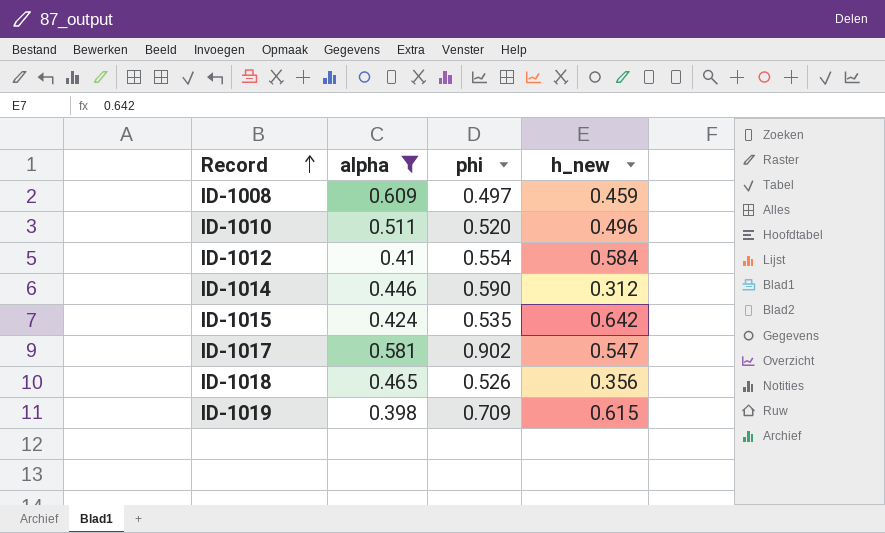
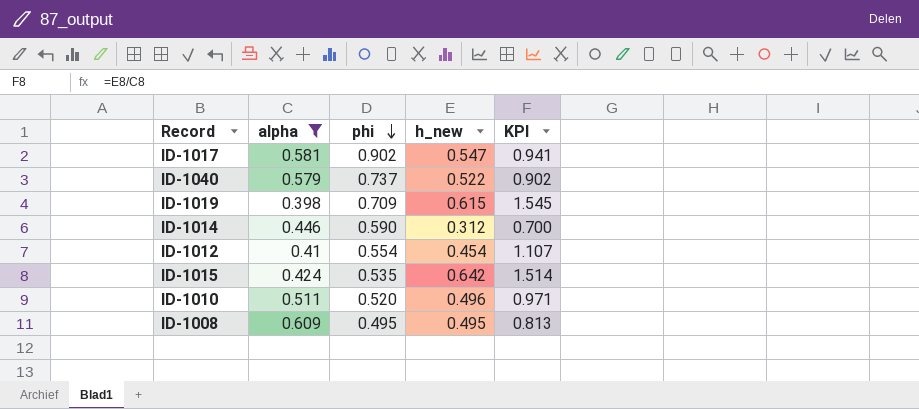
row order: Record ascending -> phi descending
column KPI | formula: none -> [h_new] / [alpha]
row ID-1018: 0.465 | 0.526 | 0.356 -> none
row ID-1040: none -> 0.579 | 0.737 | 0.522 | 0.902
ID-1012 | h_new: 0.584 -> 0.454
ID-1008 | phi: 0.497 -> 0.495
ID-1008 | h_new: 0.459 -> 0.495

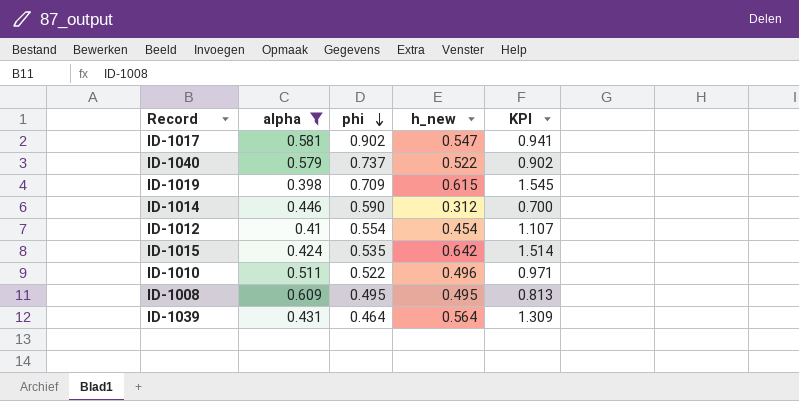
ID-1010 | phi: 0.520 -> 0.522
row ID-1039: none -> 0.431 | 0.464 | 0.564 | 1.309

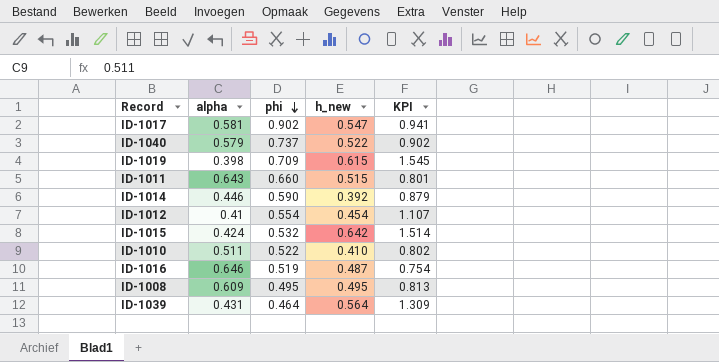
filter: alpha <= 0.609 -> none
ID-1014 | h_new: 0.312 -> 0.392
ID-1014 | KPI: 0.700 -> 0.879
ID-1015 | phi: 0.535 -> 0.532
ID-1010 | h_new: 0.496 -> 0.410
ID-1010 | KPI: 0.971 -> 0.802

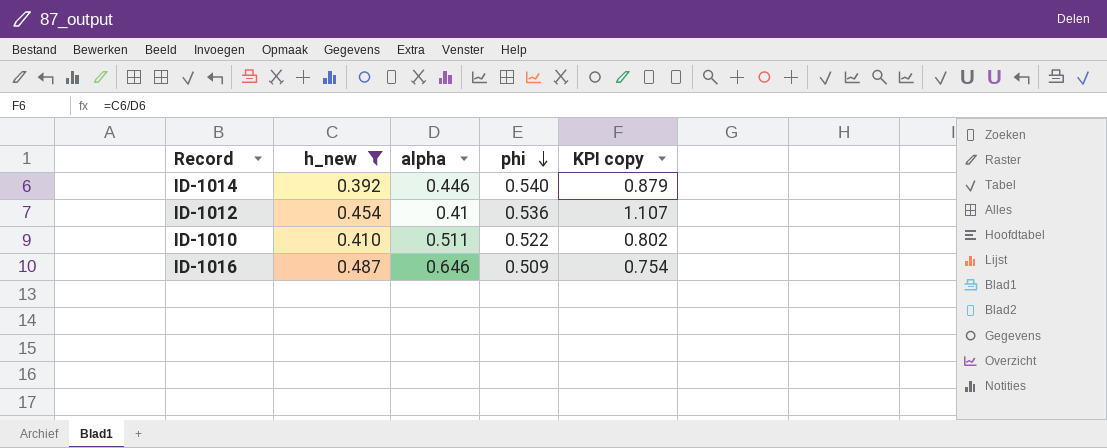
filter: none -> h_new <= 0.487
column h_new | position: 4 -> 2
column name: KPI -> KPI copy
ID-1014 | phi: 0.590 -> 0.540
ID-1012 | phi: 0.554 -> 0.536
ID-1016 | phi: 0.519 -> 0.509

